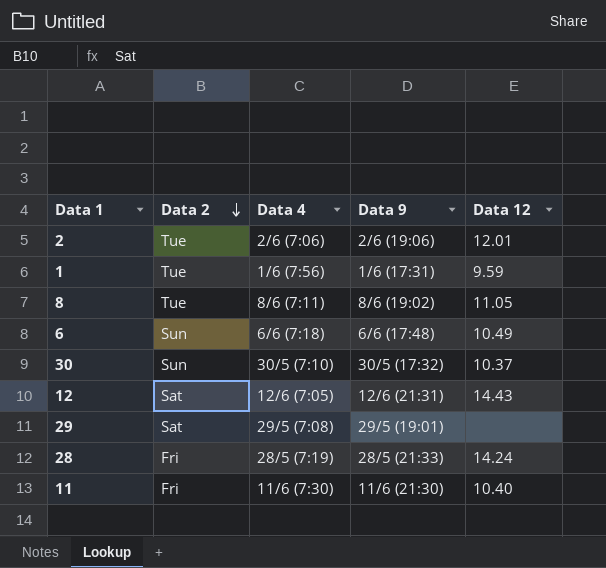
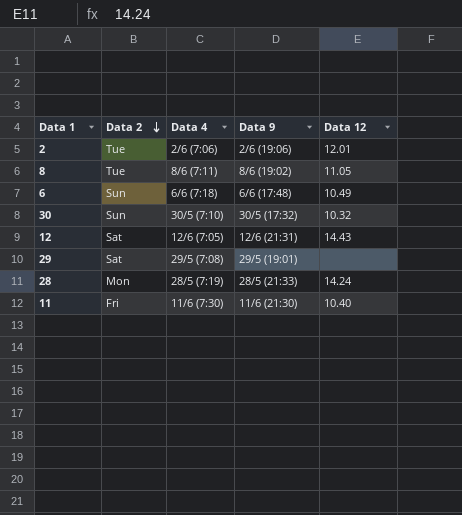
row 1: Tue | 1/6 (7:56) | 1/6 (17:31) | 9.59 -> none
30 | Data 12: 10.37 -> 10.32
28 | Data 2: Fri -> Mon

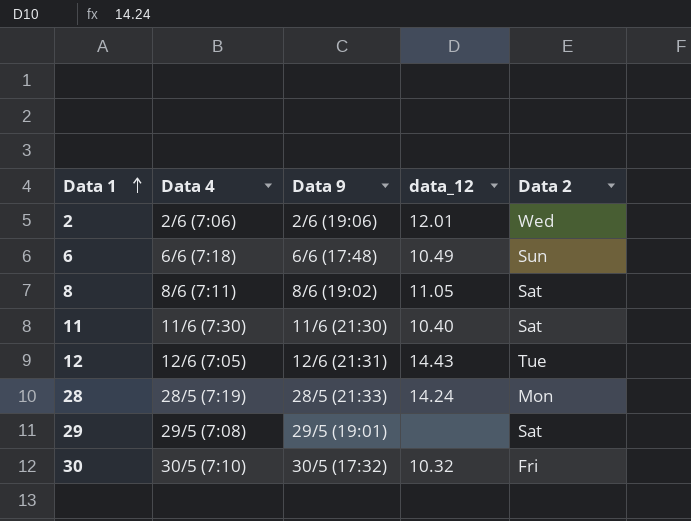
row order: Data 2 descending -> Data 1 ascending
column name: Data 12 -> data_12
column Data 2 | position: 2 -> 5
2 | Data 2: Tue -> Wed
8 | Data 2: Tue -> Sat
11 | Data 2: Fri -> Sat
12 | Data 2: Sat -> Tue
30 | Data 2: Sun -> Fri

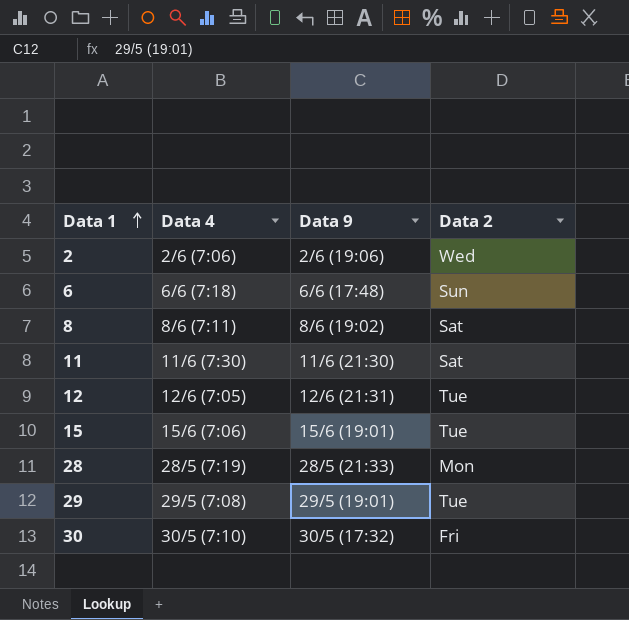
column data_12 | position: 4 -> none
row 15: none -> 15/6 (7:06) | 15/6 (19:01) | Tue
29 | Data 2: Sat -> Tue

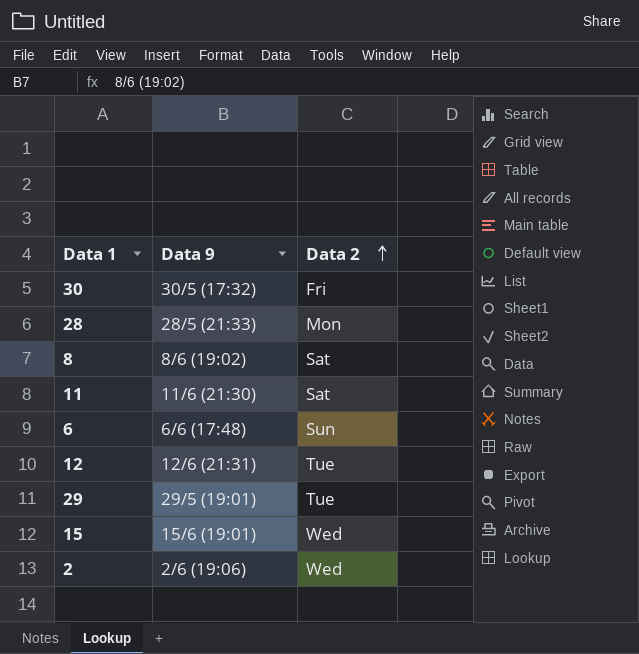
row order: Data 1 ascending -> Data 2 ascending
column Data 4 | position: 2 -> none
15 | Data 2: Tue -> Wed

